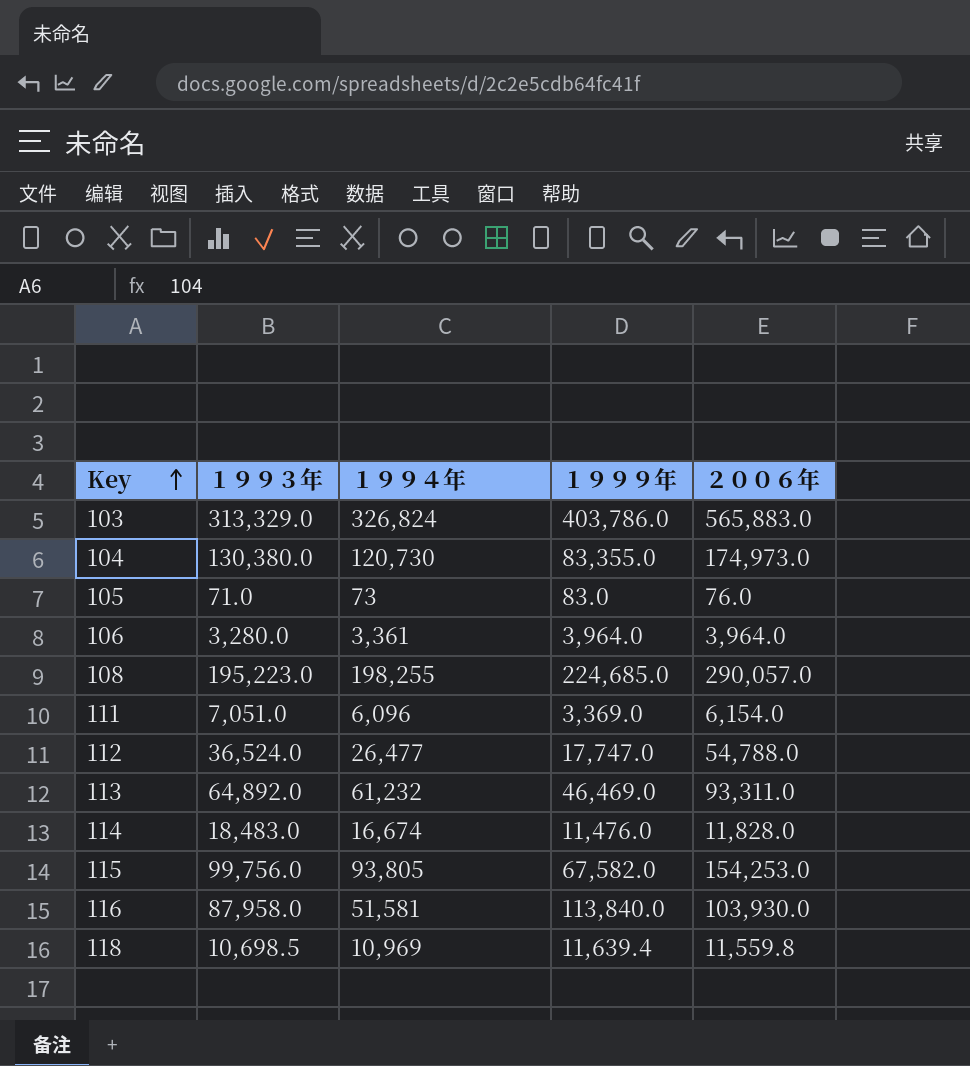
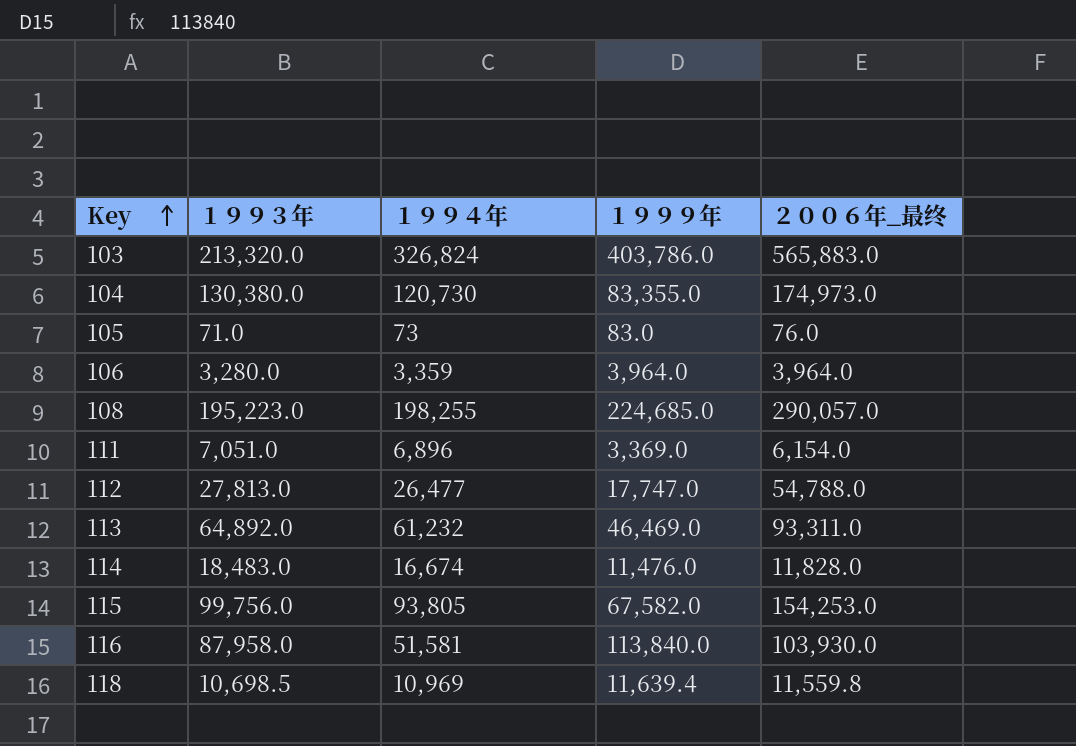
column name: ２００６年 -> ２００６年_最终
103 | １９９３年: 313,329.0 -> 213,320.0
106 | １９９４年: 3,361 -> 3,359
111 | １９９４年: 6,096 -> 6,896
112 | １９９３年: 36,524.0 -> 27,813.0

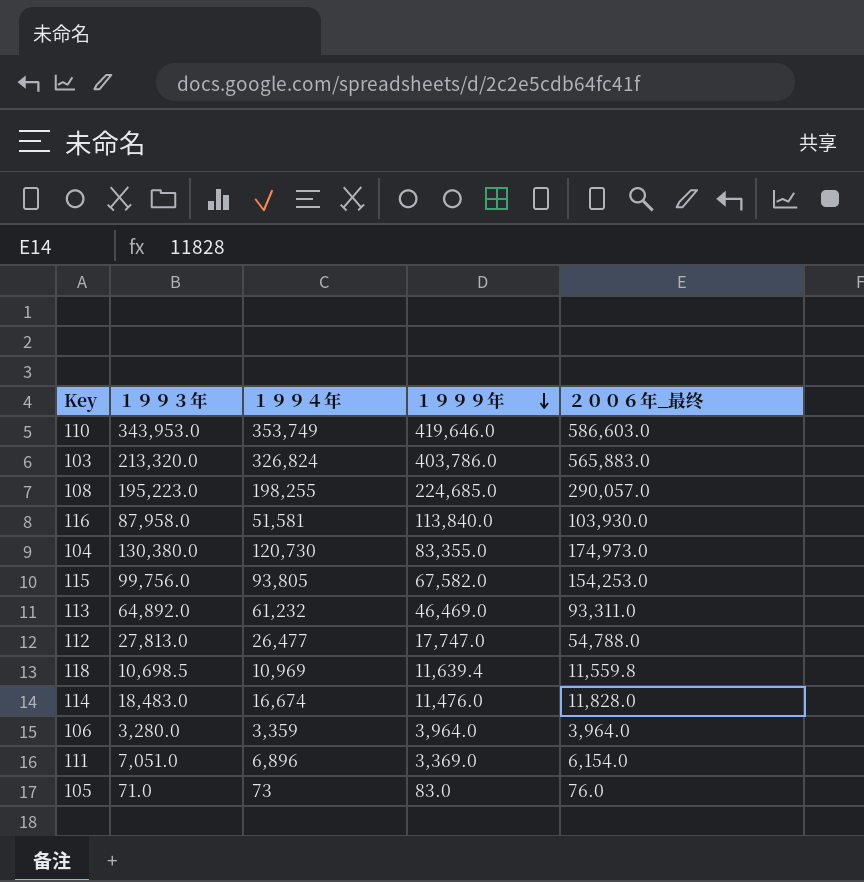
row order: Key ascending -> １９９９年 descending
row 110: none -> 343,953.0 | 353,749 | 419,646.0 | 586,603.0

